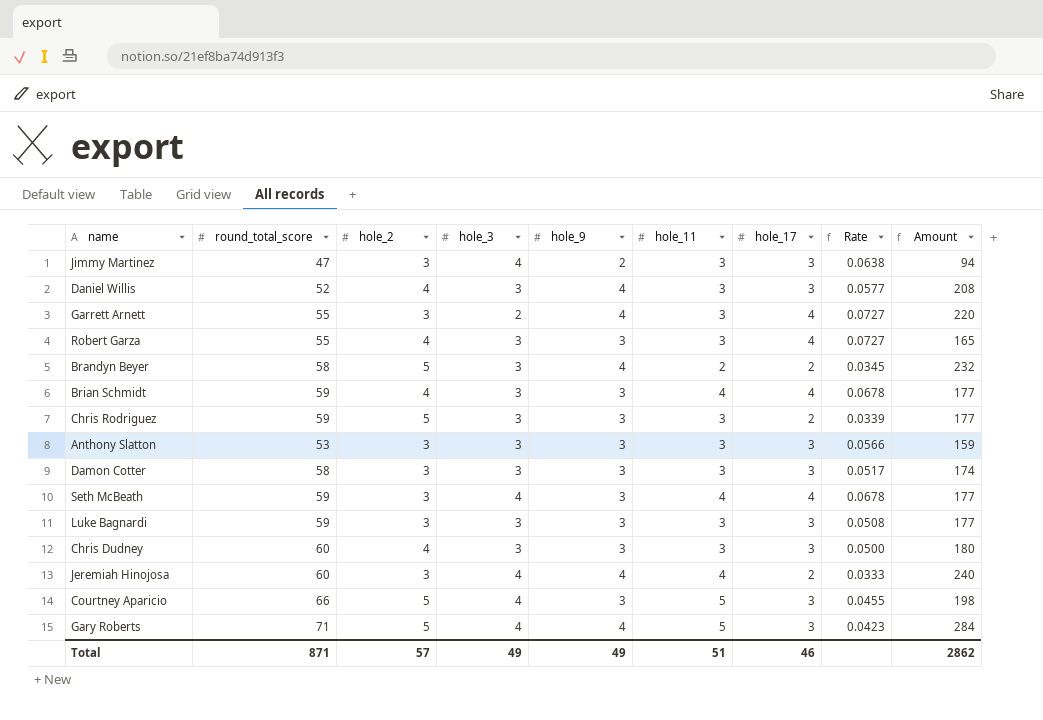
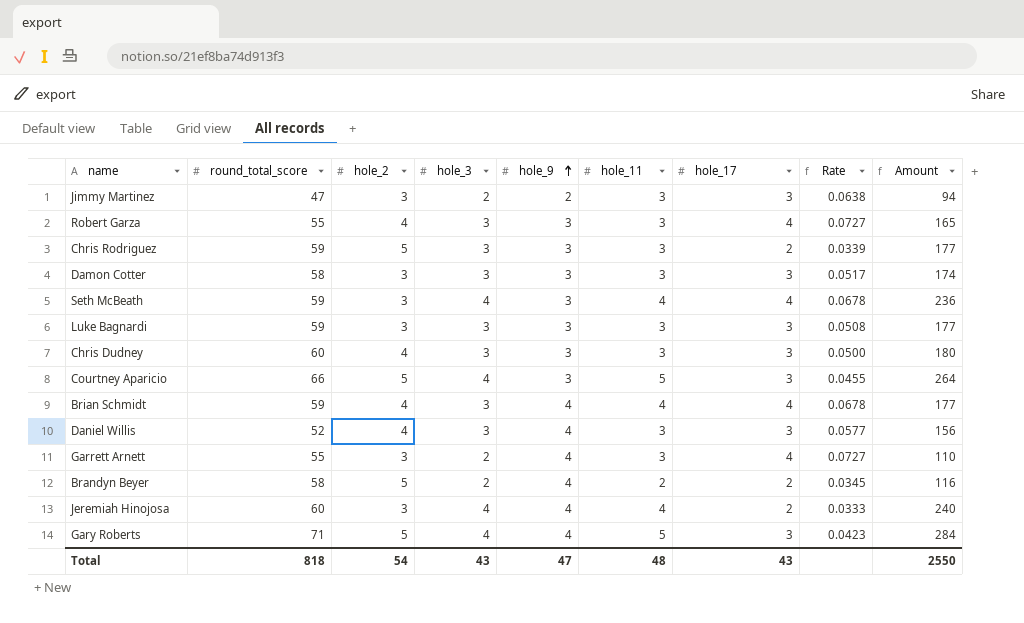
row order: none -> hole_9 ascending
column Amount | formula: [round_total_score] * [hole_9] -> [round_total_score] * [hole_3]
row Anthony Slatton: 53 | 3 | 3 | 3 | 3 | 3 | 0.0566 | 159 -> none
Jimmy Martinez | hole_3: 4 -> 2
Brian Schmidt | hole_9: 3 -> 4
Brandyn Beyer | hole_3: 3 -> 2
Total | round_total_score: 871 -> 818
Total | hole_2: 57 -> 54
Total | hole_3: 49 -> 43
Total | hole_9: 49 -> 47
Total | hole_11: 51 -> 48
Total | hole_17: 46 -> 43
Total | Amount: 2862 -> 2550

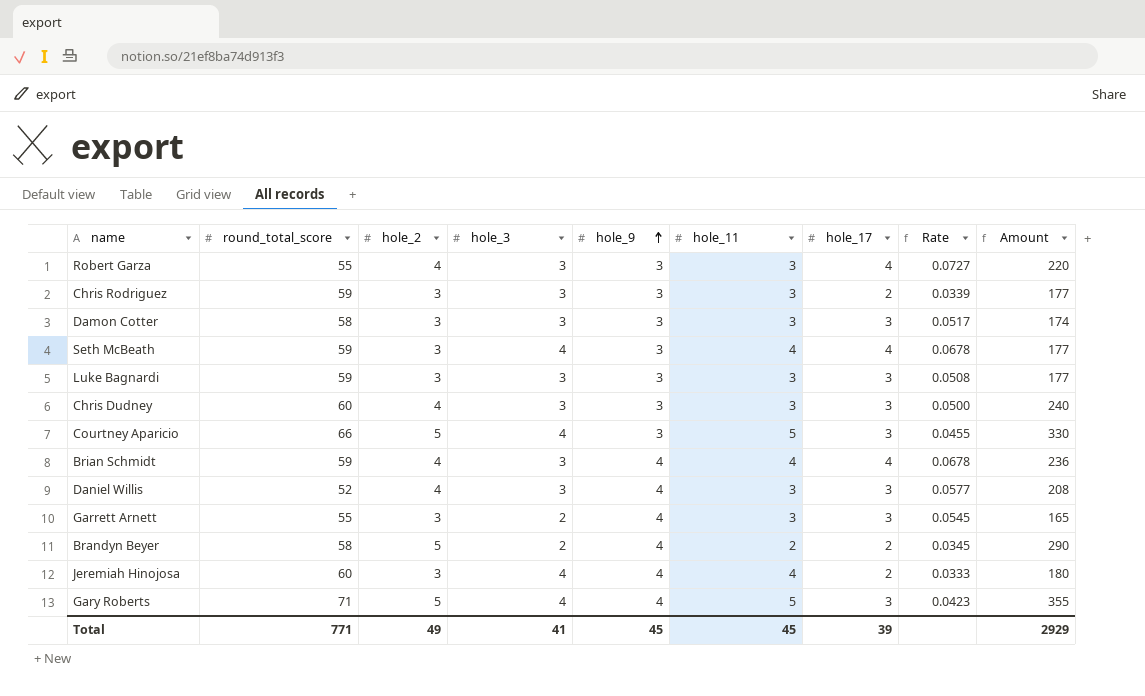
column Amount | formula: [round_total_score] * [hole_3] -> [round_total_score] * [hole_2]
row Jimmy Martinez: 47 | 3 | 2 | 2 | 3 | 3 | 0.0638 | 94 -> none
Chris Rodriguez | hole_2: 5 -> 3
Garrett Arnett | hole_17: 4 -> 3
Garrett Arnett | Rate: 0.0727 -> 0.0545
Total | round_total_score: 818 -> 771
Total | hole_2: 54 -> 49
Total | hole_3: 43 -> 41
Total | hole_9: 47 -> 45
Total | hole_11: 48 -> 45
Total | hole_17: 43 -> 39
Total | Amount: 2550 -> 2929

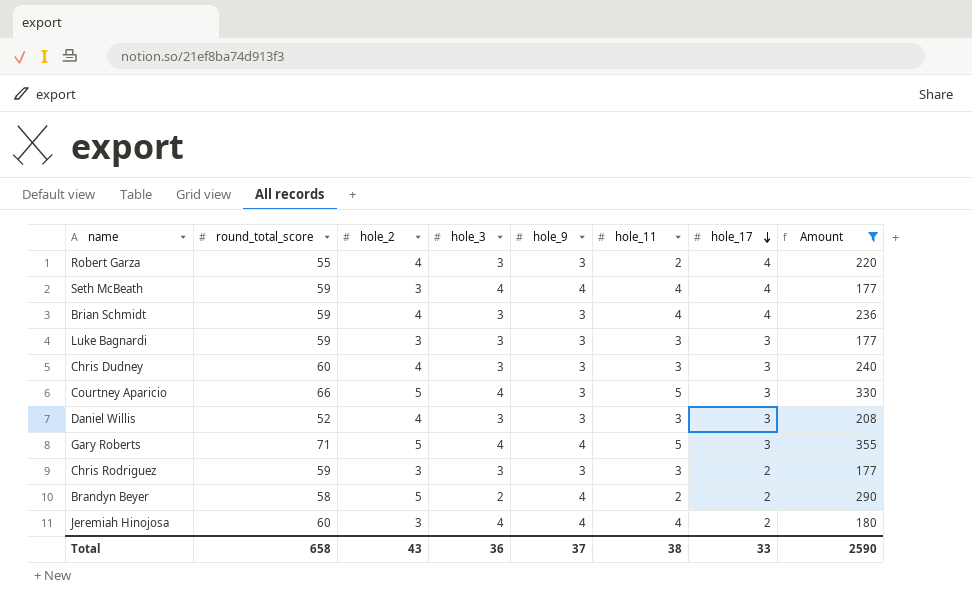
filter: none -> Amount >= 177
row order: hole_9 ascending -> hole_17 descending
column Rate | formula: [hole_17] / [round_total_score] -> none
Robert Garza | hole_11: 3 -> 2
Seth McBeath | hole_9: 3 -> 4
Brian Schmidt | hole_9: 4 -> 3
Daniel Willis | hole_9: 4 -> 3
Total | round_total_score: 771 -> 658
Total | hole_2: 49 -> 43
Total | hole_3: 41 -> 36
Total | hole_9: 45 -> 37
Total | hole_11: 45 -> 38
Total | hole_17: 39 -> 33
Total | Amount: 2929 -> 2590

